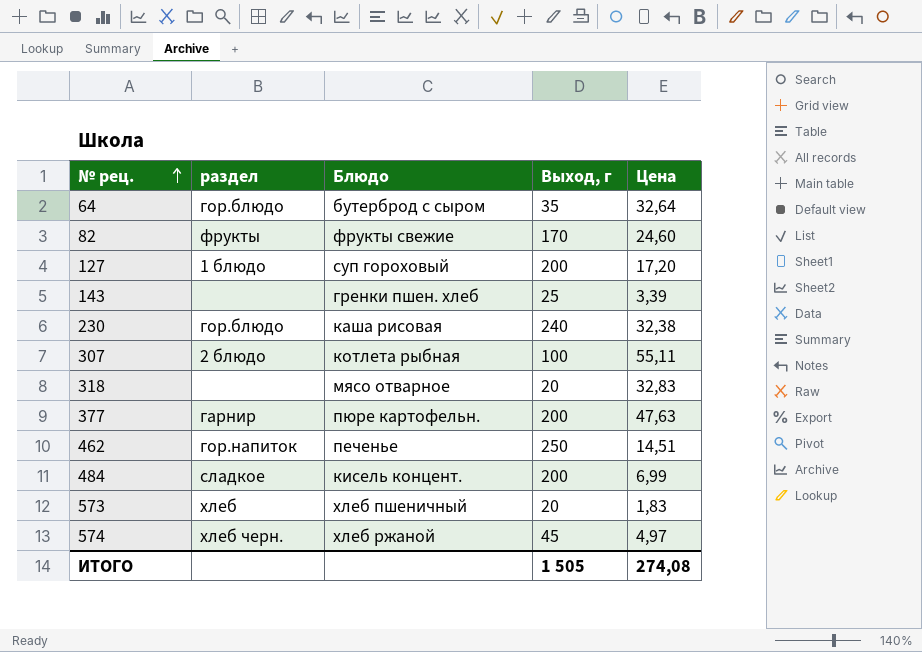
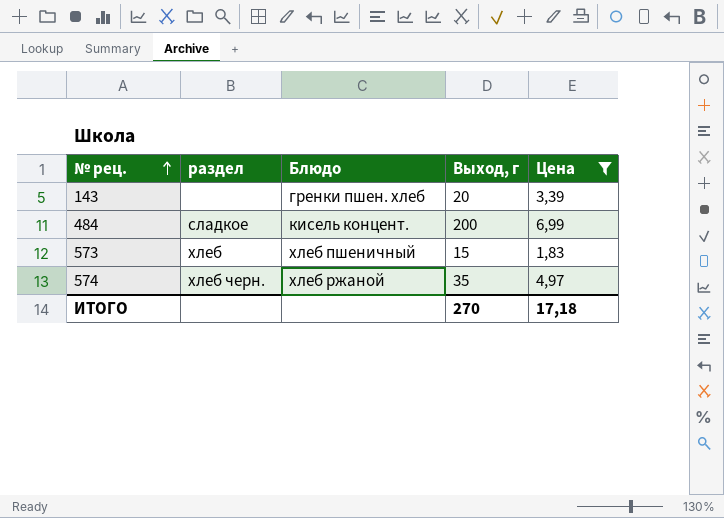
filter: none -> Цена <= 6,99
143 | Выход, г: 25 -> 20
573 | Выход, г: 20 -> 15
574 | Выход, г: 45 -> 35
ИТОГО | Выход, г: 1 505 -> 270
ИТОГО | Цена: 274,08 -> 17,18

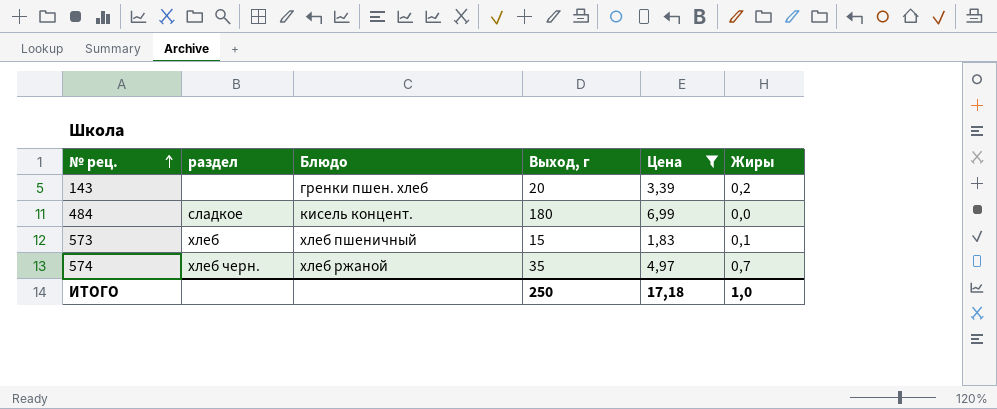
column Жиры | position: none -> 6
484 | Выход, г: 200 -> 180
ИТОГО | Выход, г: 270 -> 250

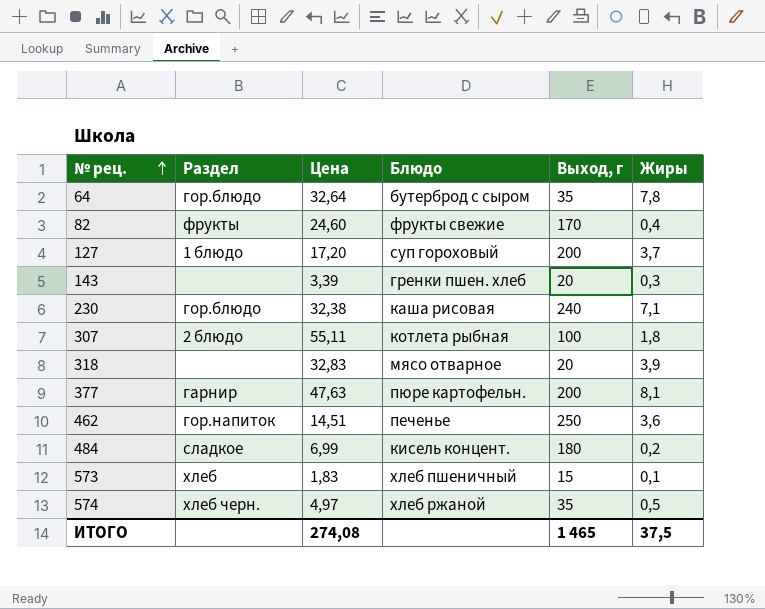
filter: Цена <= 6,99 -> none
column name: раздел -> Раздел
column Цена | position: 5 -> 3
143 | Жиры: 0,2 -> 0,3
484 | Жиры: 0,0 -> 0,2
574 | Жиры: 0,7 -> 0,5
ИТОГО | Цена: 17,18 -> 274,08
ИТОГО | Выход, г: 250 -> 1 465
ИТОГО | Жиры: 1,0 -> 37,5

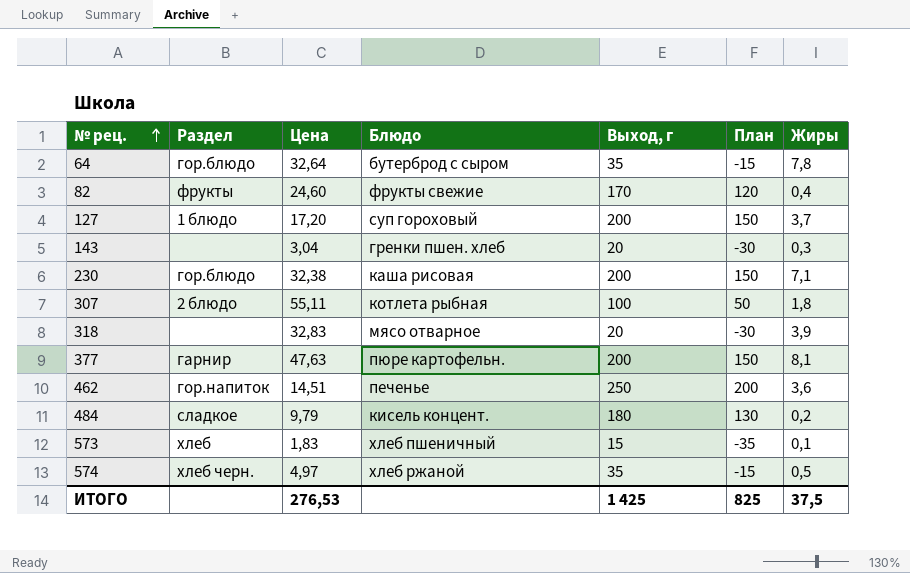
column План | formula: none -> [Выход, г] - 50
143 | Цена: 3,39 -> 3,04
230 | Выход, г: 240 -> 200
484 | Цена: 6,99 -> 9,79
ИТОГО | Цена: 274,08 -> 276,53
ИТОГО | Выход, г: 1 465 -> 1 425

